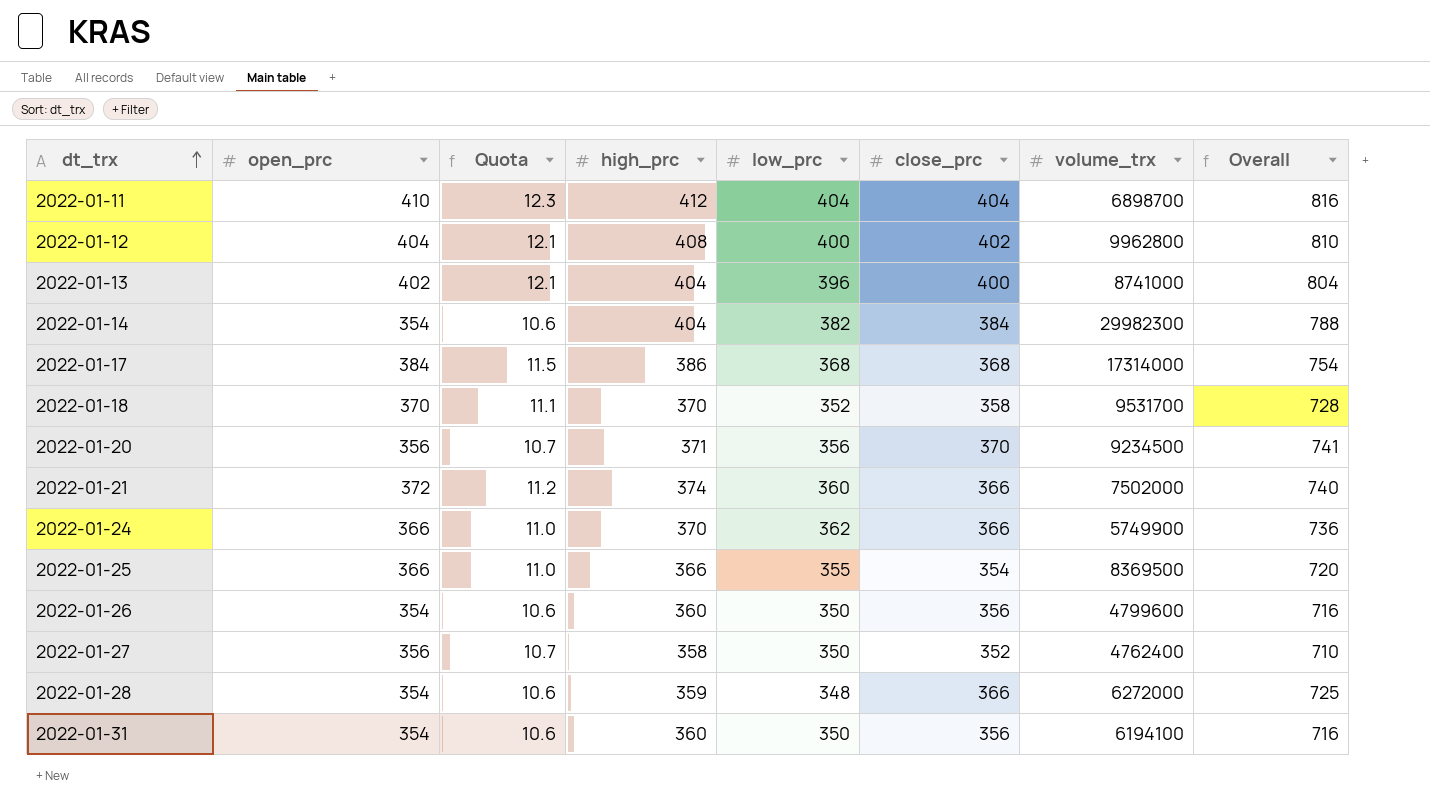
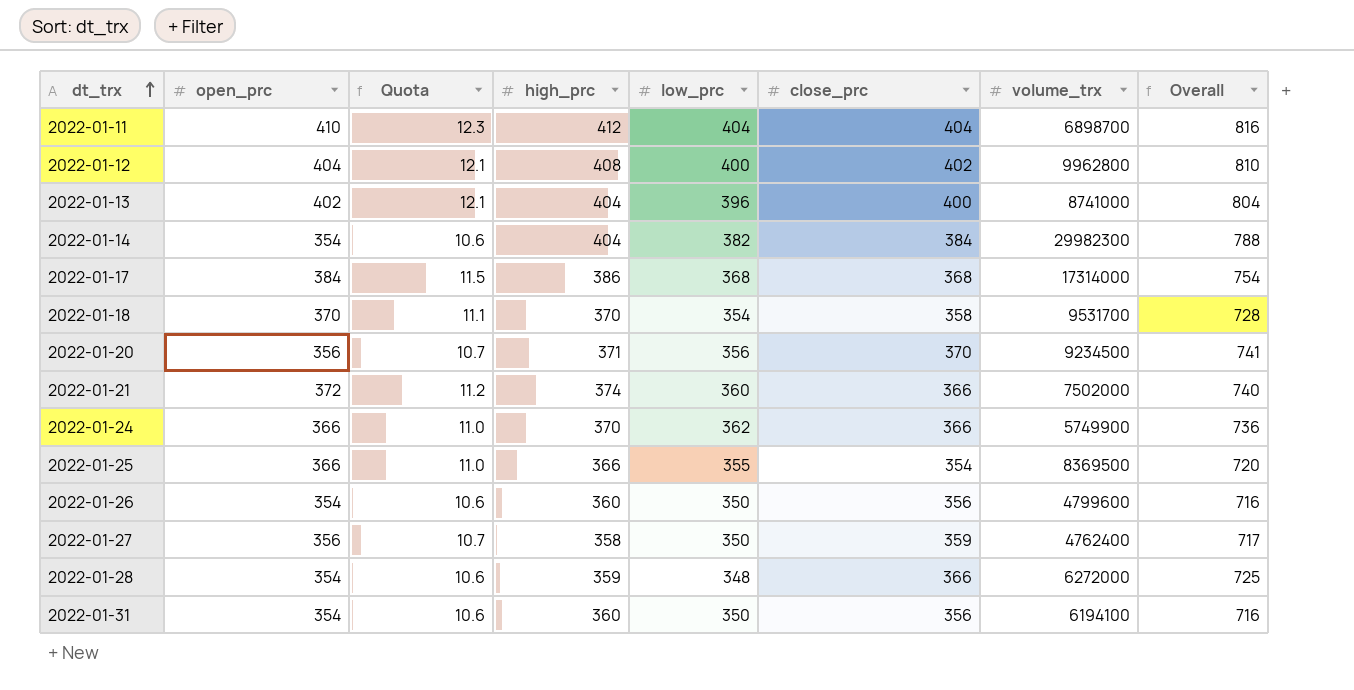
2022-01-18 | low_prc: 352 -> 354
2022-01-27 | close_prc: 352 -> 359
2022-01-27 | Overall: 710 -> 717

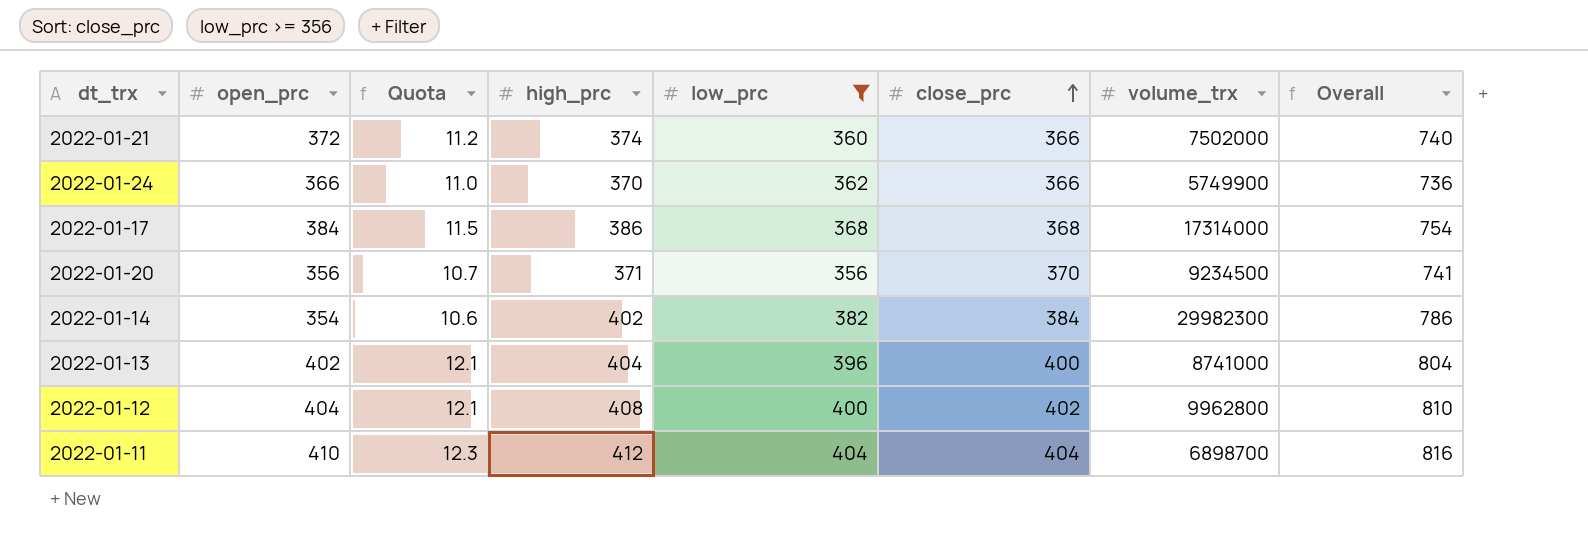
filter: none -> low_prc >= 356
row order: dt_trx ascending -> close_prc ascending
2022-01-14 | high_prc: 404 -> 402
2022-01-14 | Overall: 788 -> 786

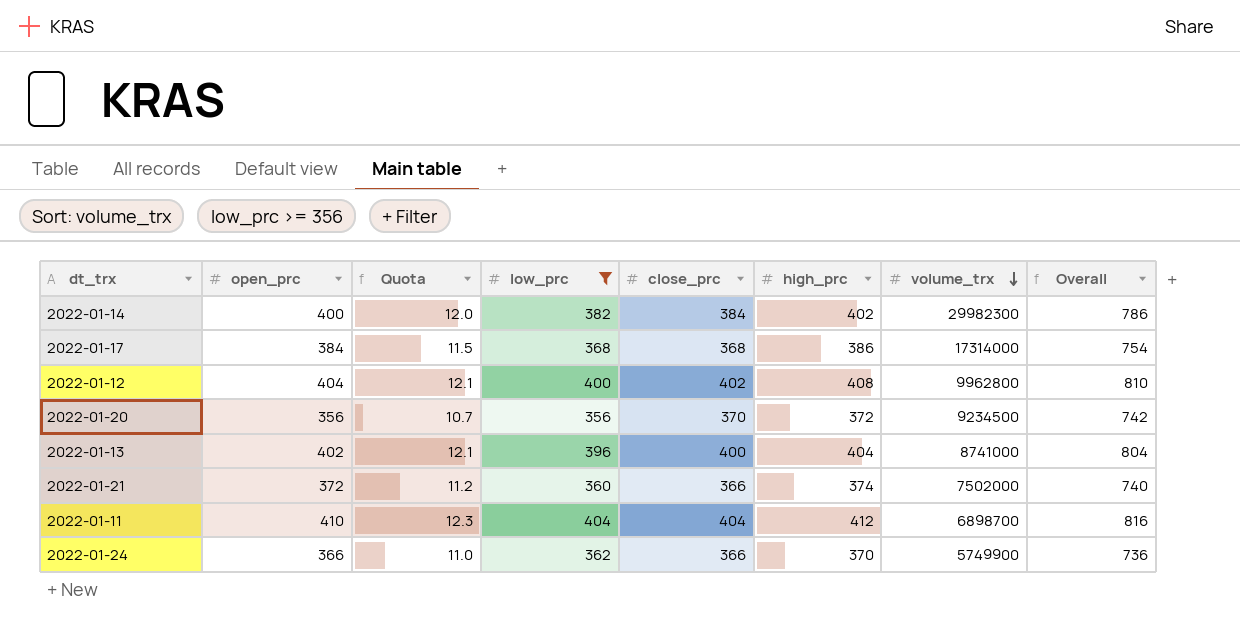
row order: close_prc ascending -> volume_trx descending
column high_prc | position: 4 -> 6
2022-01-14 | open_prc: 354 -> 400
2022-01-14 | Quota: 10.6 -> 12.0
2022-01-20 | high_prc: 371 -> 372
2022-01-20 | Overall: 741 -> 742

